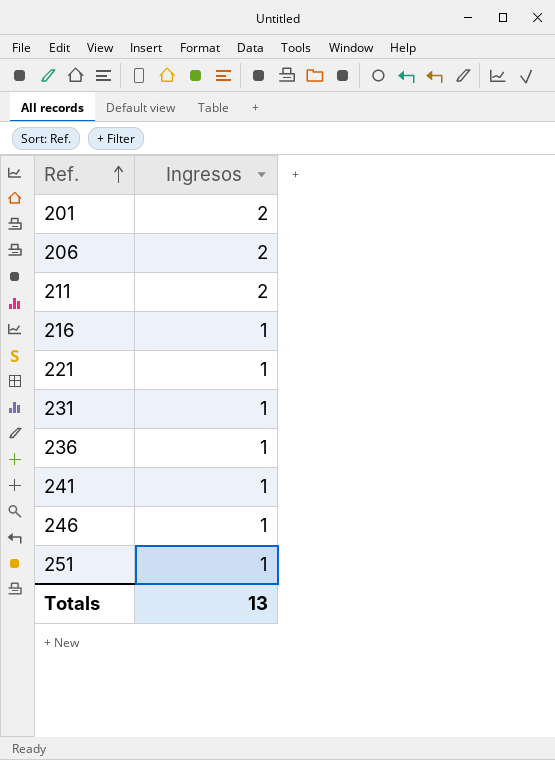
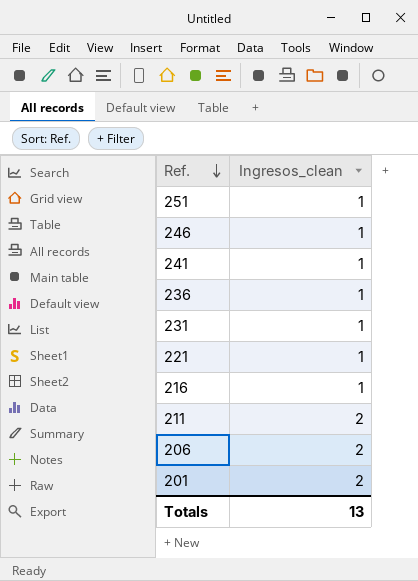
row order: Ref. ascending -> Ref. descending
column name: Ingresos -> Ingresos_clean

